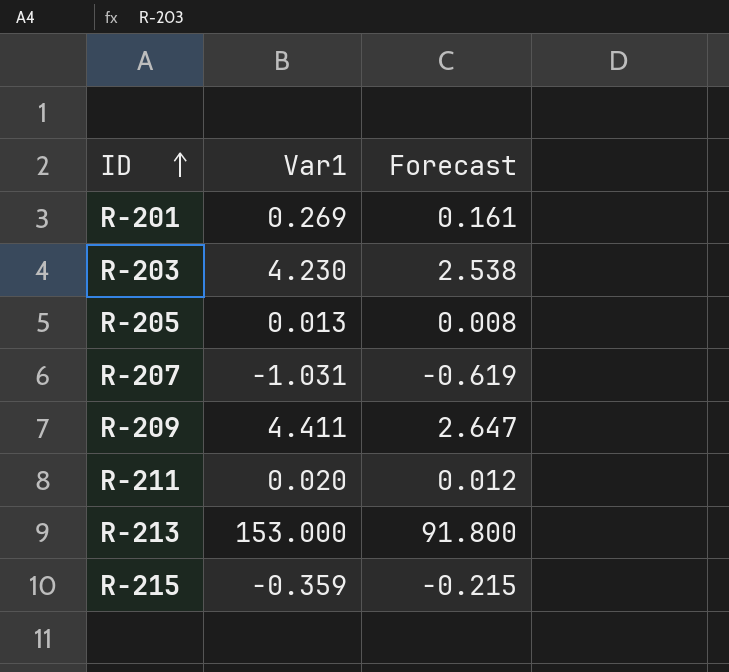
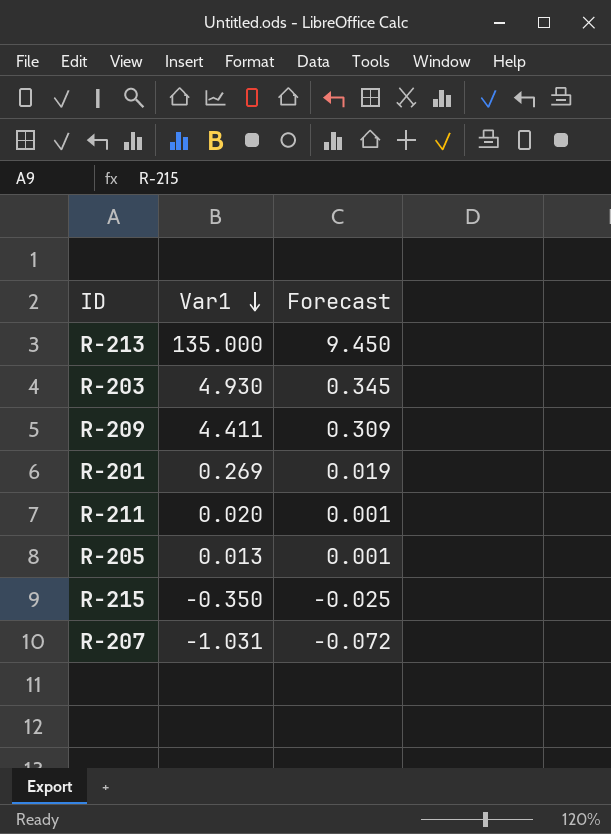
row order: ID ascending -> Var1 descending
column Forecast | formula: [Var1] * 0.6 -> [Var1] * 0.07
R-213 | Var1: 153.000 -> 135.000
R-203 | Var1: 4.230 -> 4.930
R-215 | Var1: -0.359 -> -0.350

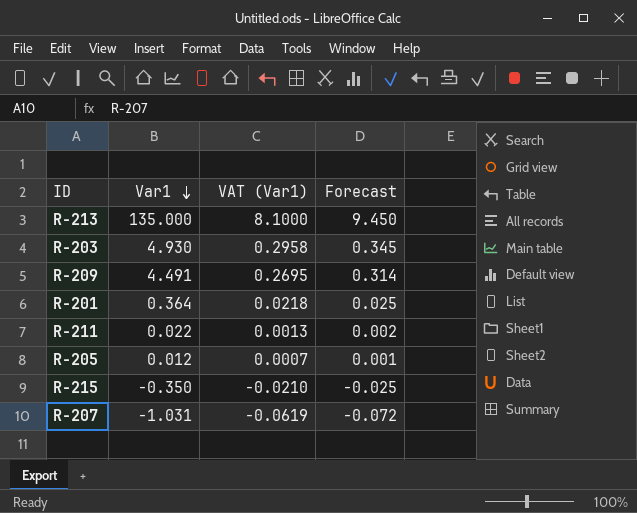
column VAT (Var1) | formula: none -> [Var1] * 0.06
R-209 | Var1: 4.411 -> 4.491
R-209 | Forecast: 0.309 -> 0.314
R-201 | Var1: 0.269 -> 0.364
R-201 | Forecast: 0.019 -> 0.025
R-211 | Var1: 0.020 -> 0.022
R-211 | Forecast: 0.001 -> 0.002
R-205 | Var1: 0.013 -> 0.012

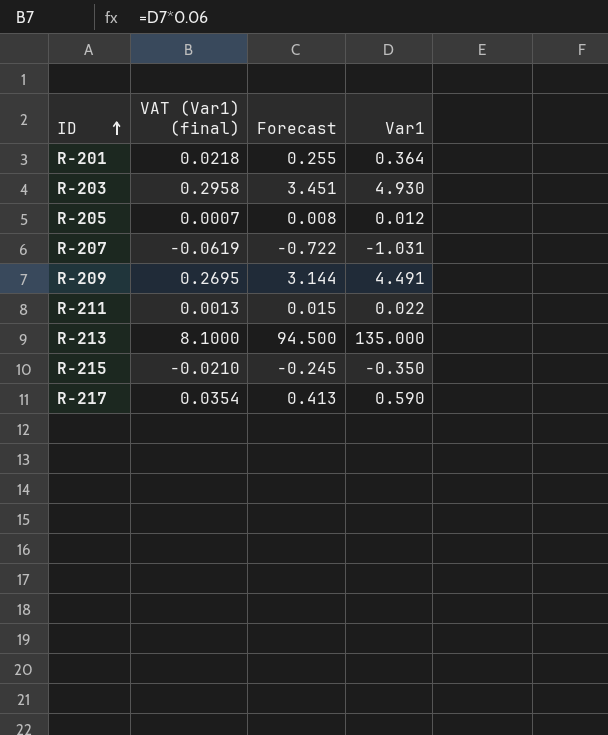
row order: Var1 descending -> ID ascending
column name: VAT (Var1) -> VAT (Var1) (final)
column Forecast | formula: [Var1] * 0.07 -> [Var1] * 0.7
column Var1 | position: 2 -> 4
row R-217: none -> 0.0354 | 0.413 | 0.590

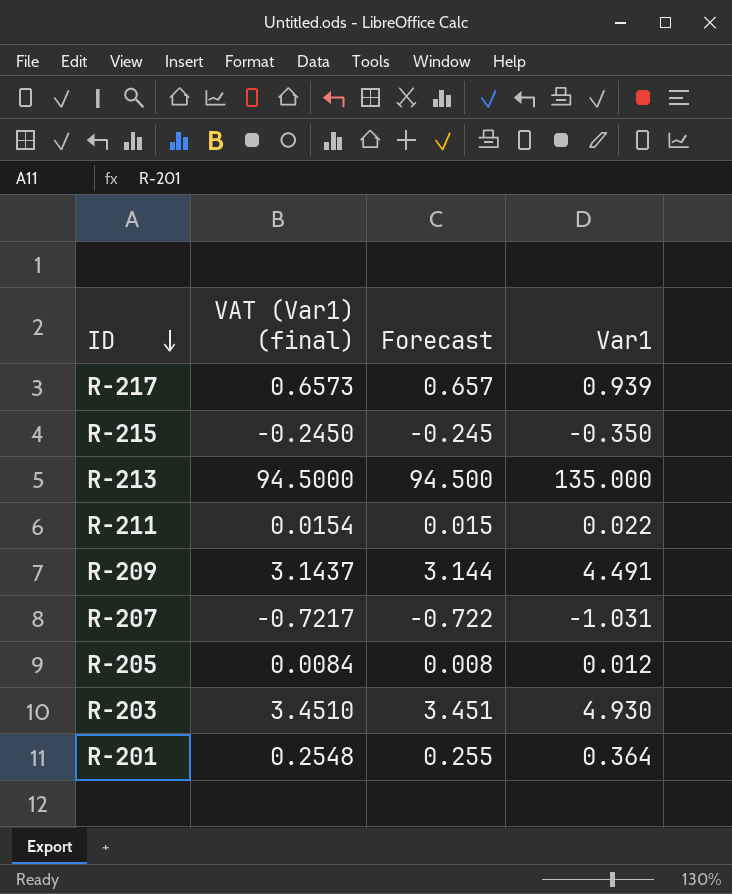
row order: ID ascending -> ID descending
column VAT (Var1) (final) | formula: [Var1] * 0.06 -> [Var1] * 0.7
R-217 | Forecast: 0.413 -> 0.657
R-217 | Var1: 0.590 -> 0.939

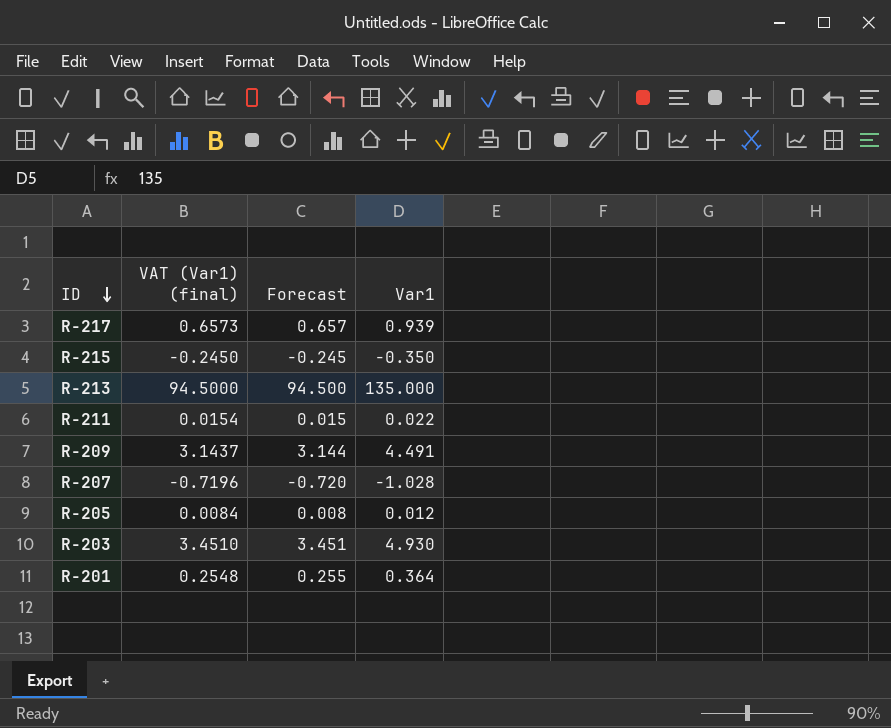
R-207 | VAT (Var1) (final): -0.7217 -> -0.7196
R-207 | Forecast: -0.722 -> -0.720
R-207 | Var1: -1.031 -> -1.028

